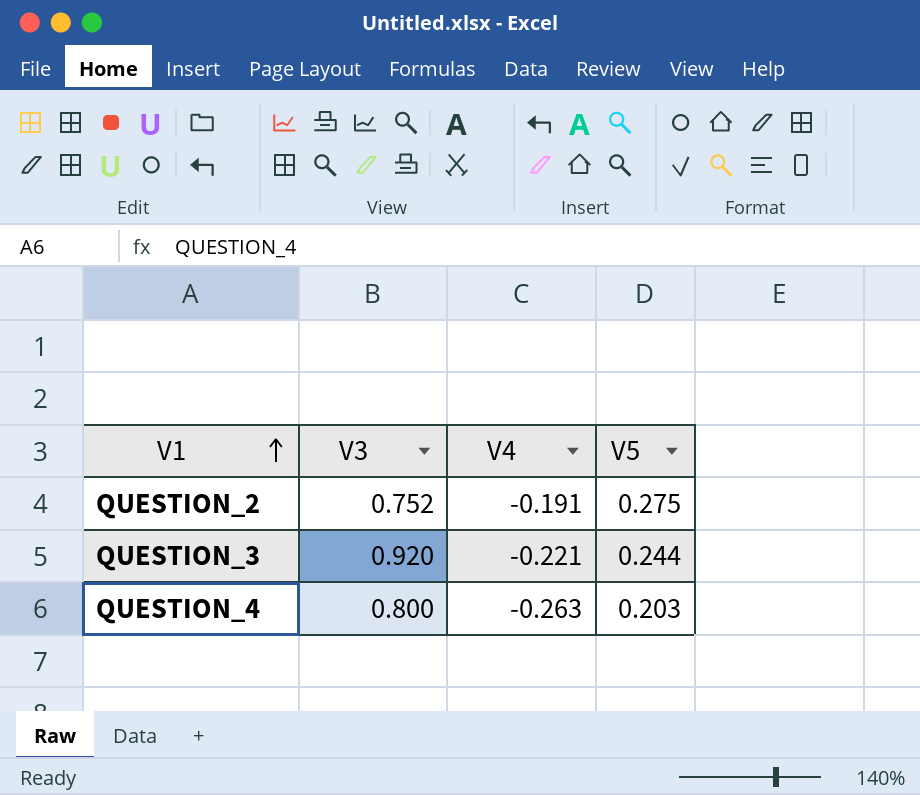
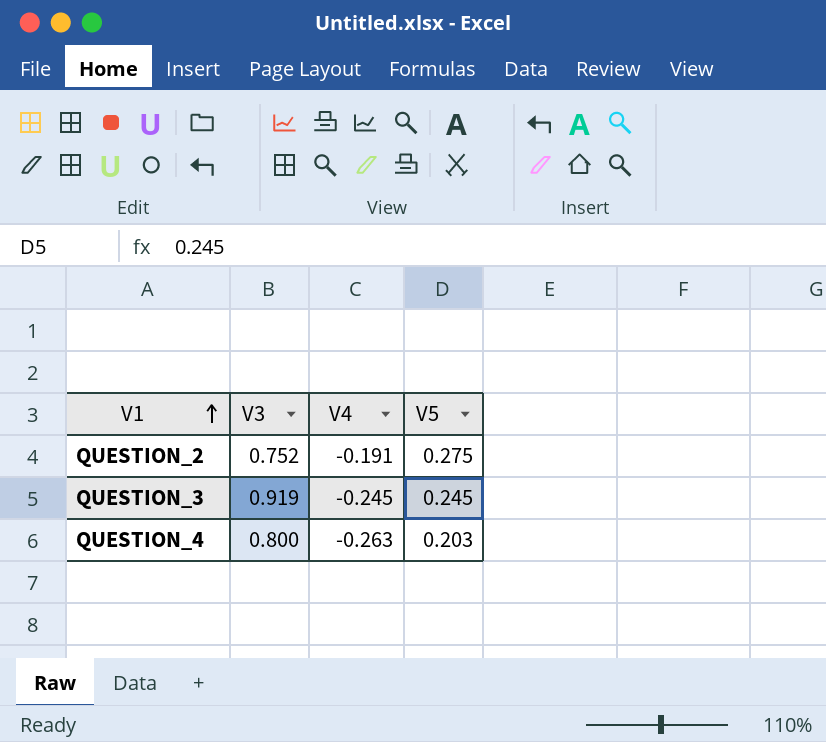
QUESTION_3 | V3: 0.920 -> 0.919
QUESTION_3 | V4: -0.221 -> -0.245
QUESTION_3 | V5: 0.244 -> 0.245

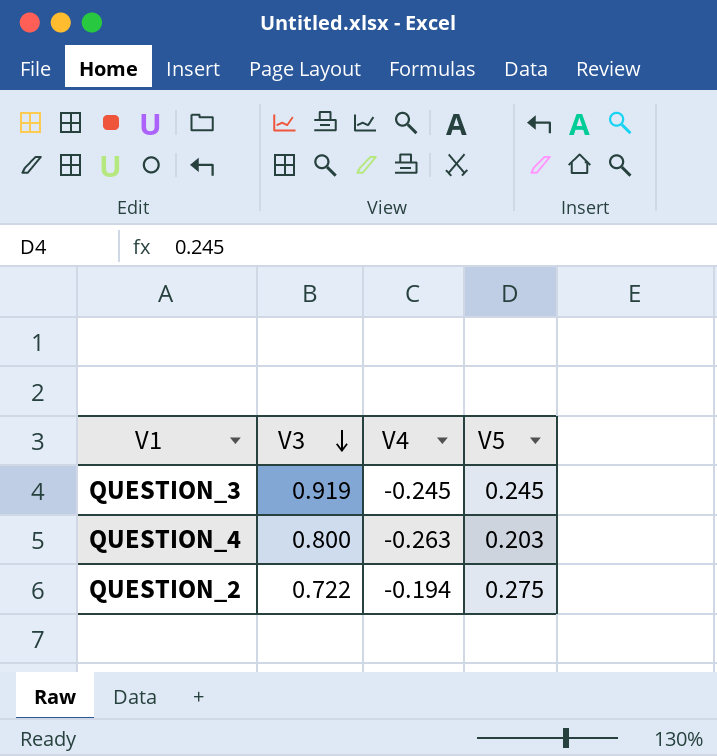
row order: V1 ascending -> V3 descending
QUESTION_2 | V3: 0.752 -> 0.722
QUESTION_2 | V4: -0.191 -> -0.194

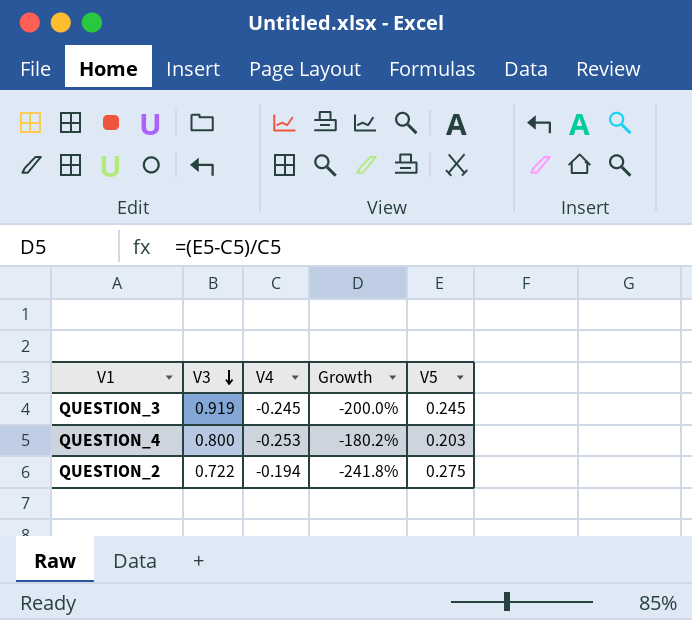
column Growth | formula: none -> ([V5] - [V4]) / [V4]
QUESTION_4 | V4: -0.263 -> -0.253

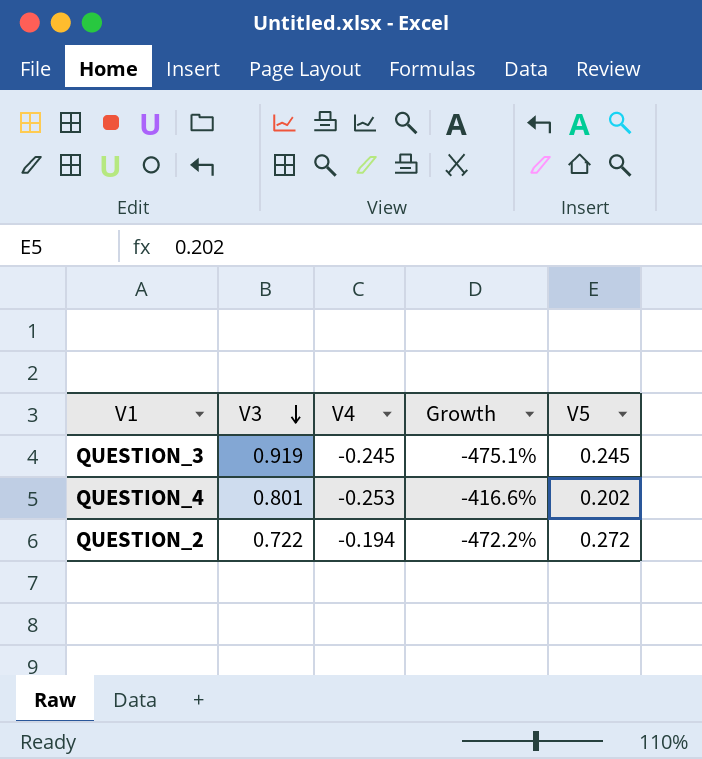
column Growth | formula: ([V5] - [V4]) / [V4] -> ([V3] - [V4]) / [V4]
QUESTION_4 | V3: 0.800 -> 0.801
QUESTION_4 | V5: 0.203 -> 0.202
QUESTION_2 | V5: 0.275 -> 0.272

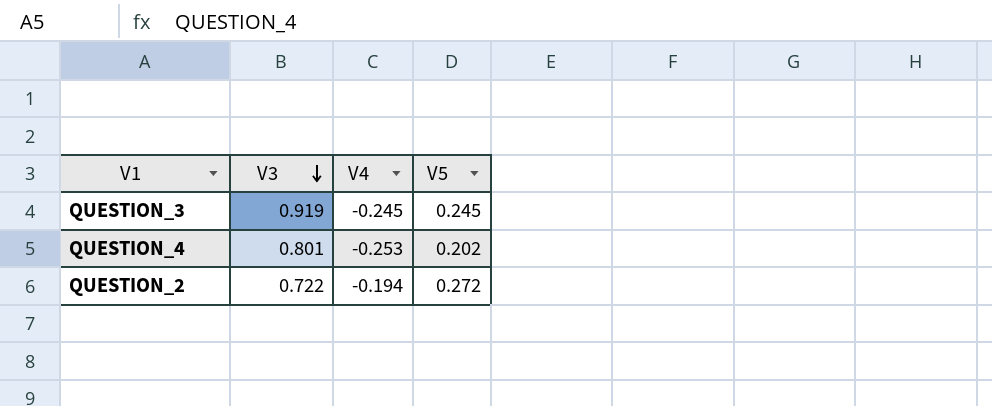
column Growth | formula: ([V3] - [V4]) / [V4] -> none

